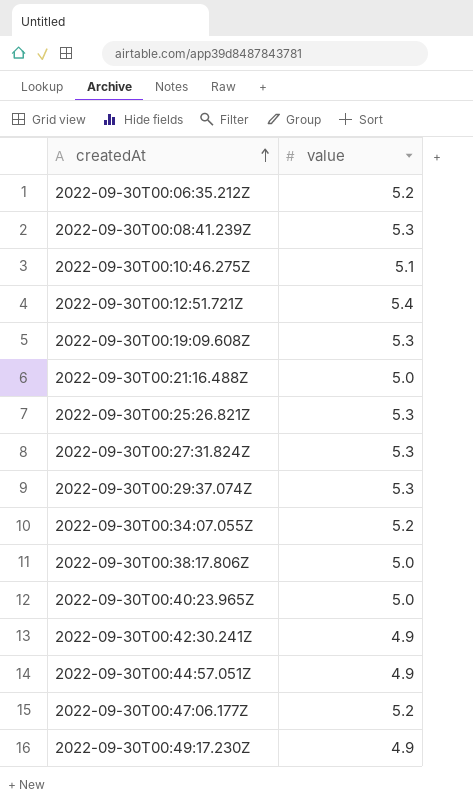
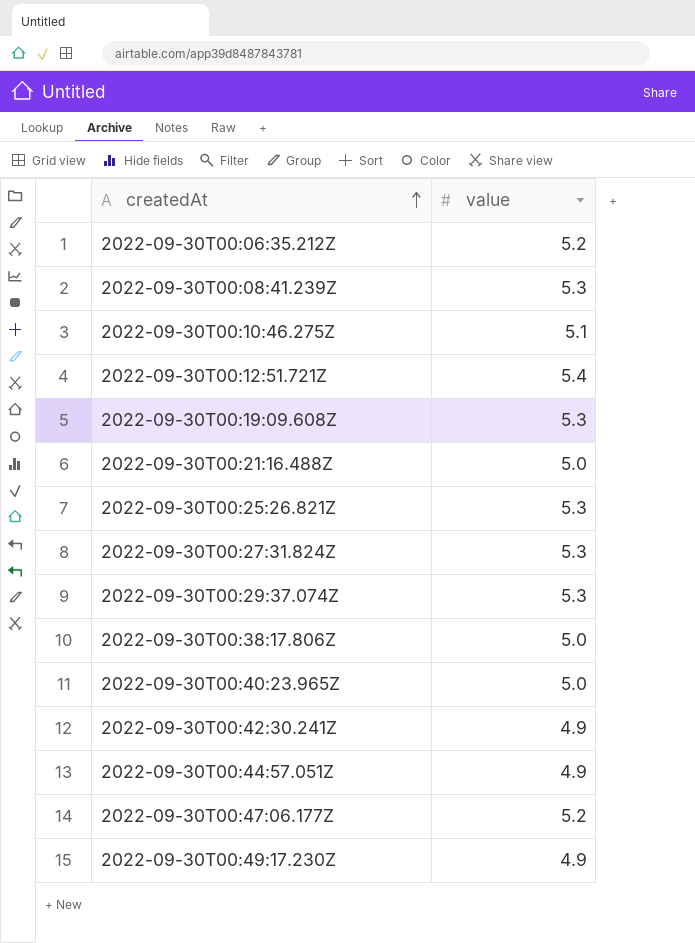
row 2022-09-30T00:34:07.055Z: 5.2 -> none

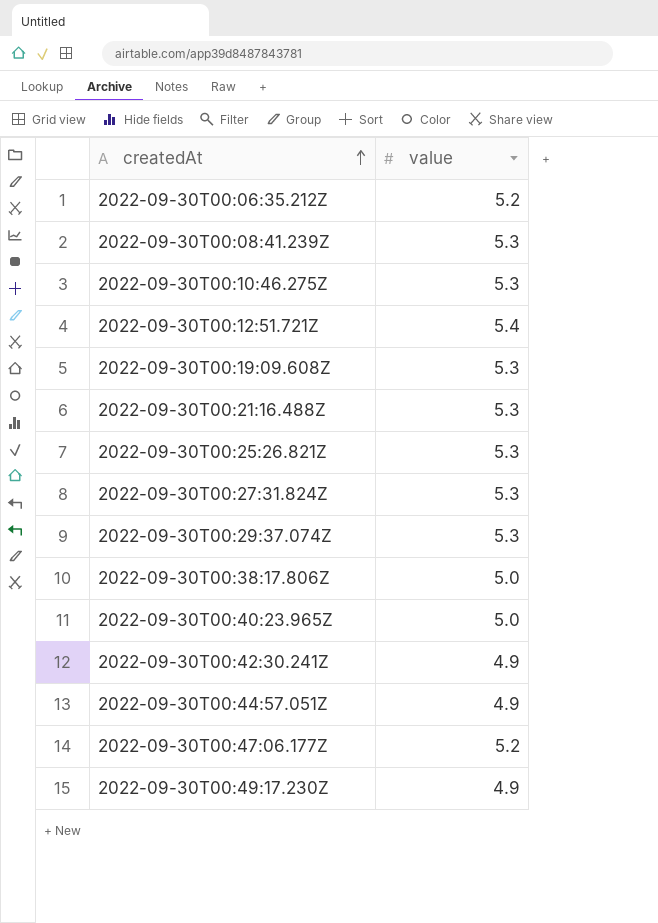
2022-09-30T00:10:46.275Z | value: 5.1 -> 5.3
2022-09-30T00:21:16.488Z | value: 5.0 -> 5.3

